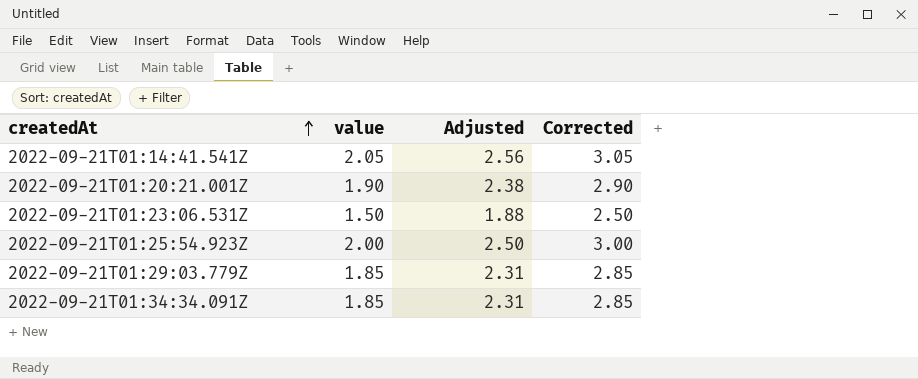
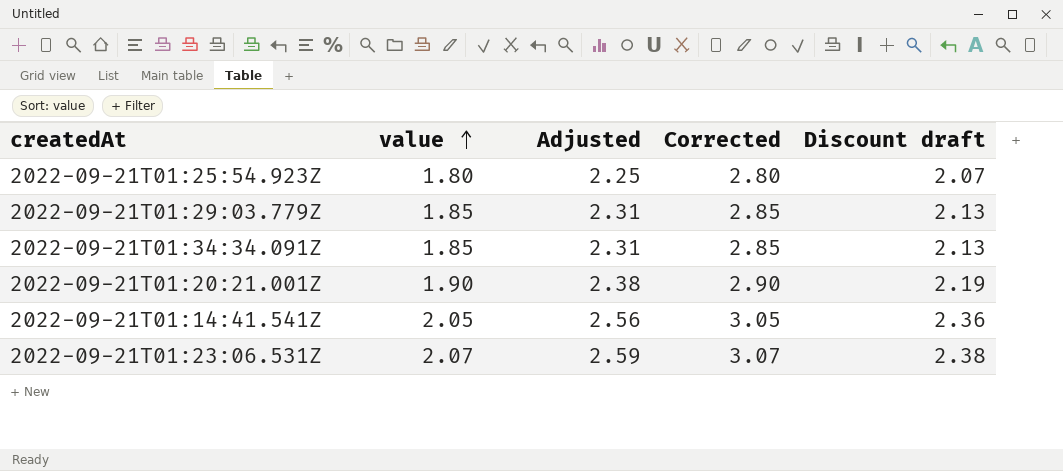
row order: createdAt ascending -> value ascending
column Discount draft | formula: none -> [value] * 1.15
2022-09-21T01:25:54.923Z | value: 2.00 -> 1.80
2022-09-21T01:25:54.923Z | Adjusted: 2.50 -> 2.25
2022-09-21T01:25:54.923Z | Corrected: 3.00 -> 2.80
2022-09-21T01:23:06.531Z | value: 1.50 -> 2.07
2022-09-21T01:23:06.531Z | Adjusted: 1.88 -> 2.59
2022-09-21T01:23:06.531Z | Corrected: 2.50 -> 3.07

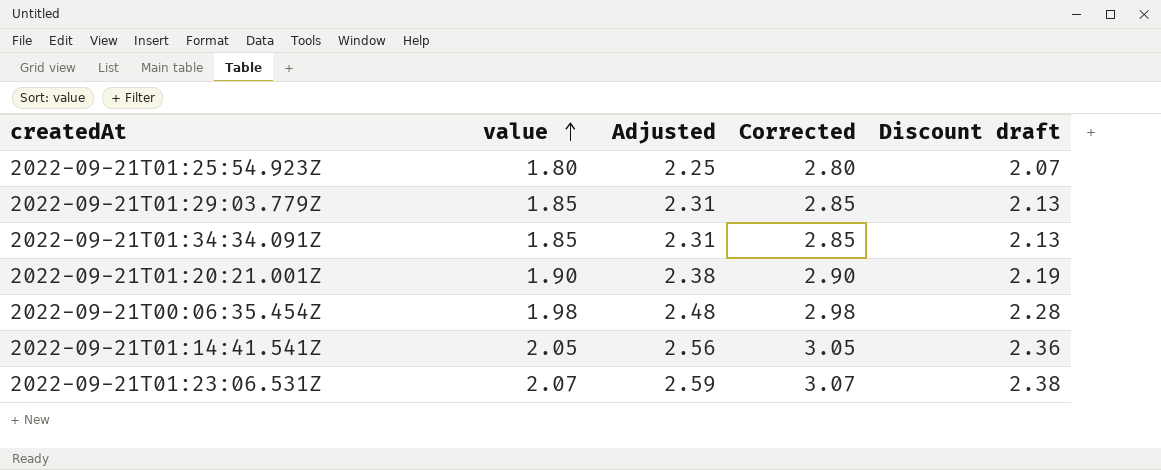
row 2022-09-21T00:06:35.454Z: none -> 1.98 | 2.48 | 2.98 | 2.28

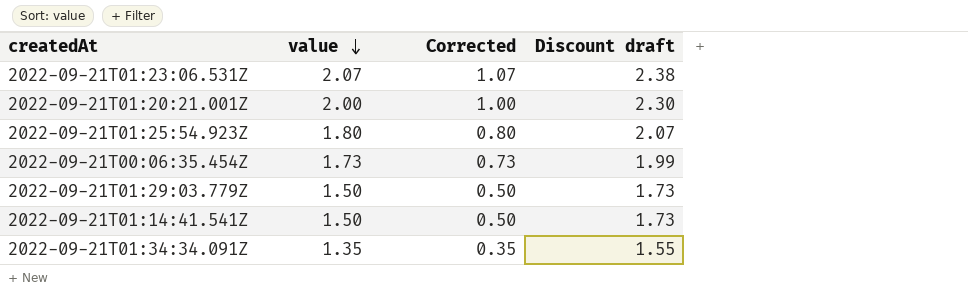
row order: value ascending -> value descending
column Adjusted | formula: [value] * 1.25 -> none
column Corrected | formula: [value] + 1 -> [value] - 1
2022-09-21T01:20:21.001Z | value: 1.90 -> 2.00
2022-09-21T01:20:21.001Z | Discount draft: 2.19 -> 2.30
2022-09-21T00:06:35.454Z | value: 1.98 -> 1.73
2022-09-21T00:06:35.454Z | Discount draft: 2.28 -> 1.99
2022-09-21T01:29:03.779Z | value: 1.85 -> 1.50
2022-09-21T01:29:03.779Z | Discount draft: 2.13 -> 1.73
2022-09-21T01:14:41.541Z | value: 2.05 -> 1.50
2022-09-21T01:14:41.541Z | Discount draft: 2.36 -> 1.73
2022-09-21T01:34:34.091Z | value: 1.85 -> 1.35
2022-09-21T01:34:34.091Z | Discount draft: 2.13 -> 1.55

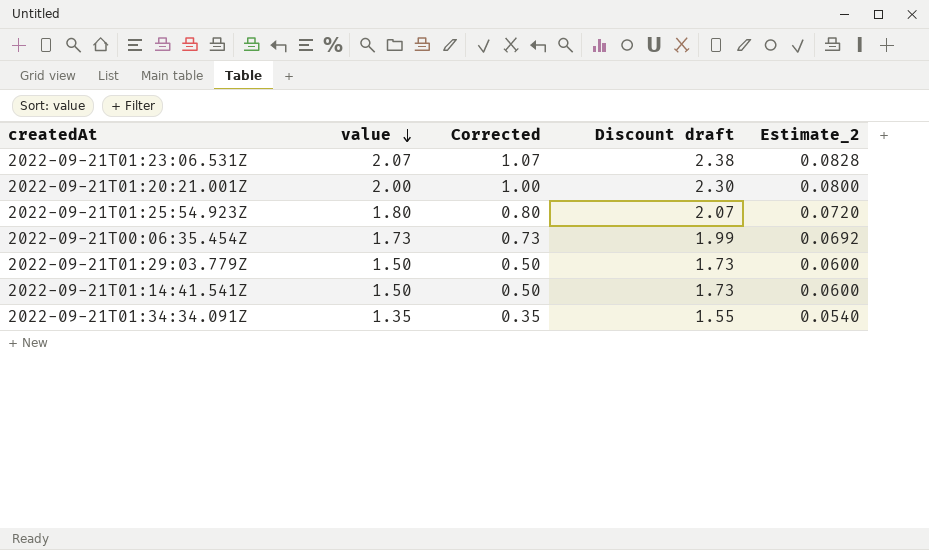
column Estimate_2 | formula: none -> [value] * 0.04

